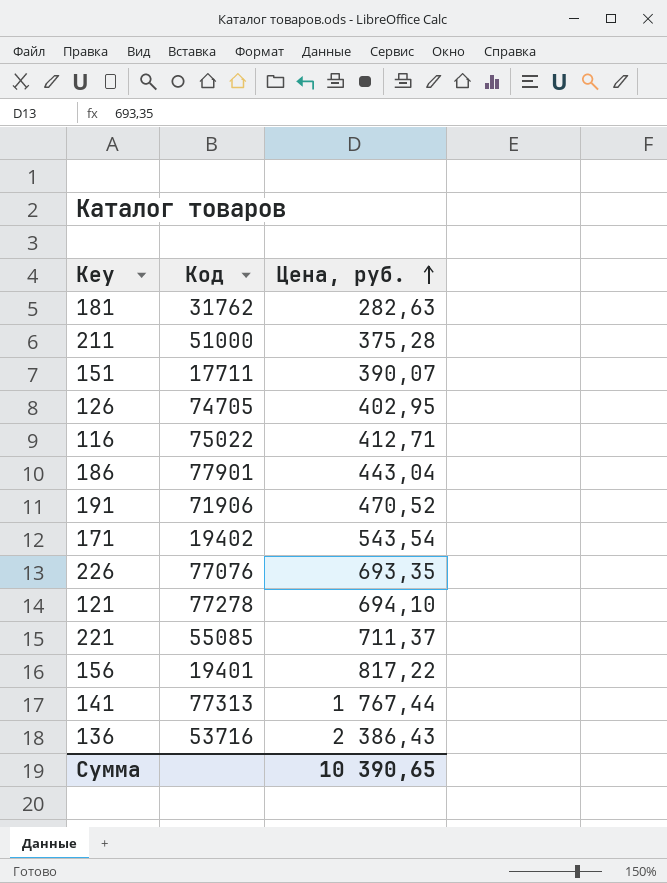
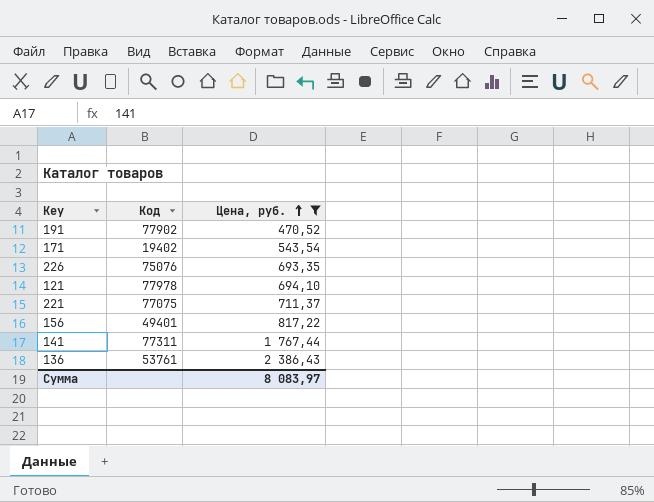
filter: none -> Цена, руб. >= 470,52
191 | Код: 71906 -> 77902
226 | Код: 77076 -> 75076
121 | Код: 77278 -> 77978
221 | Код: 55085 -> 77075
156 | Код: 19401 -> 49401
141 | Код: 77313 -> 77311
136 | Код: 53716 -> 53761
Сумма | Цена, руб.: 10 390,65 -> 8 083,97

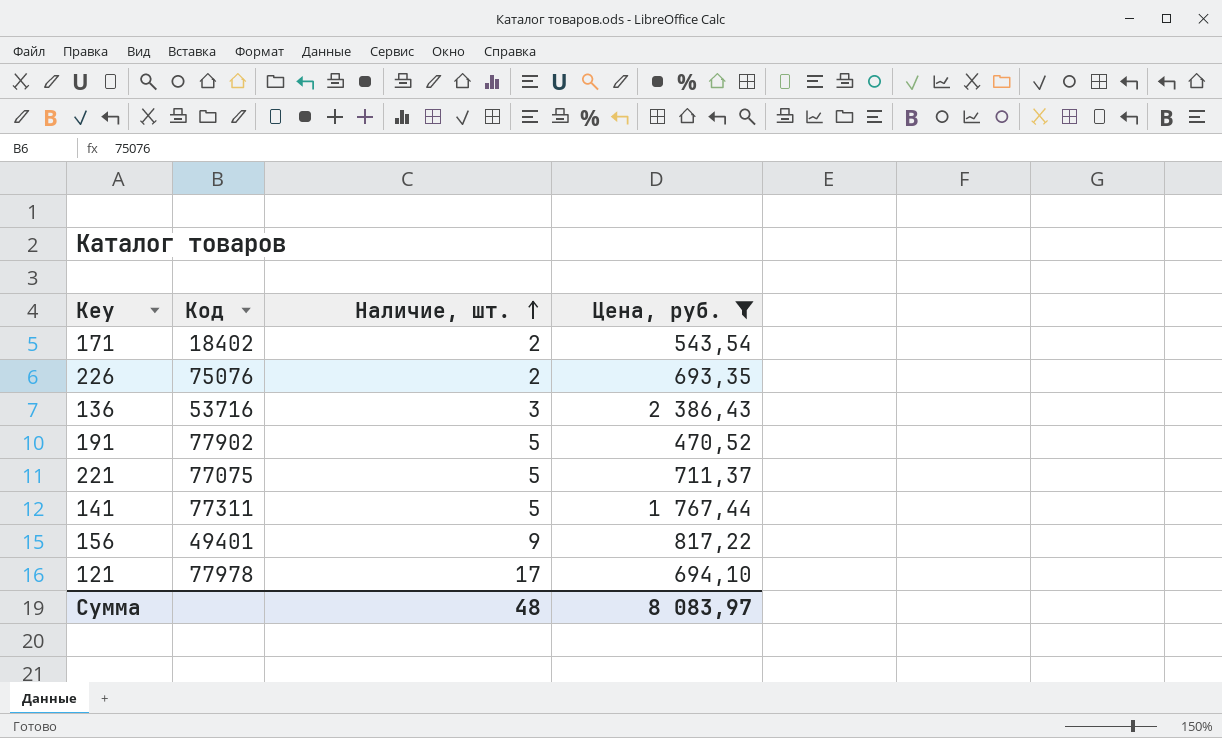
row order: Цена, руб. ascending -> Наличие, шт. ascending
column Наличие, шт. | position: none -> 3
171 | Код: 19402 -> 18402
136 | Код: 53761 -> 53716

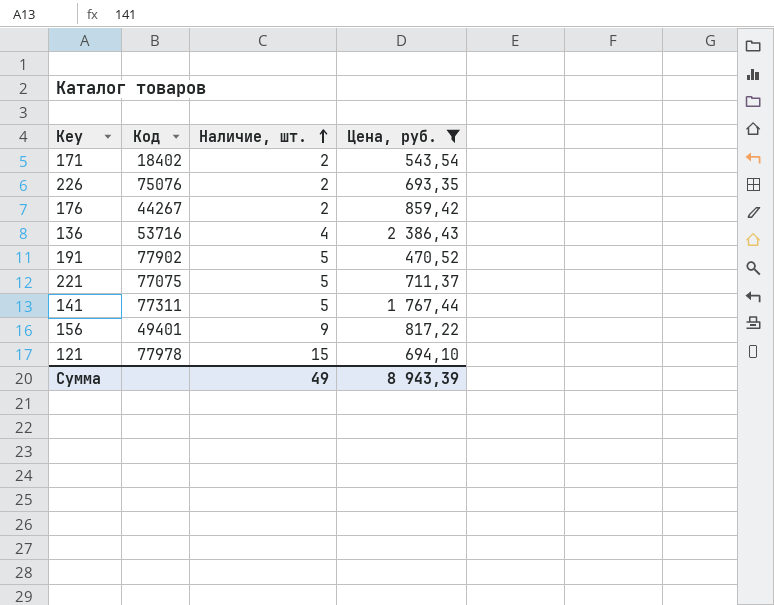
row 176: none -> 44267 | 2 | 859,42
136 | Наличие, шт.: 3 -> 4
121 | Наличие, шт.: 17 -> 15
Сумма | Наличие, шт.: 48 -> 49
Сумма | Цена, руб.: 8 083,97 -> 8 943,39

